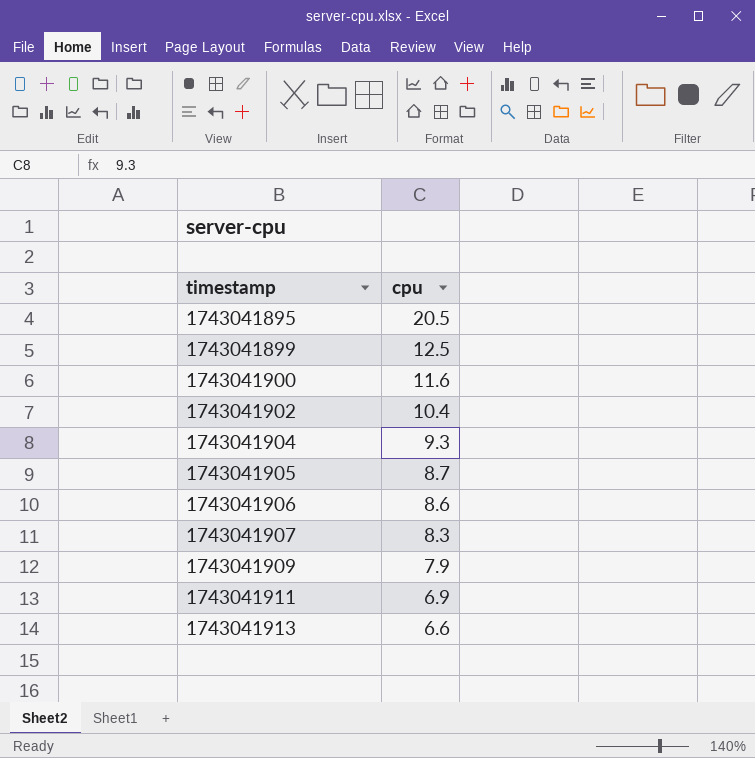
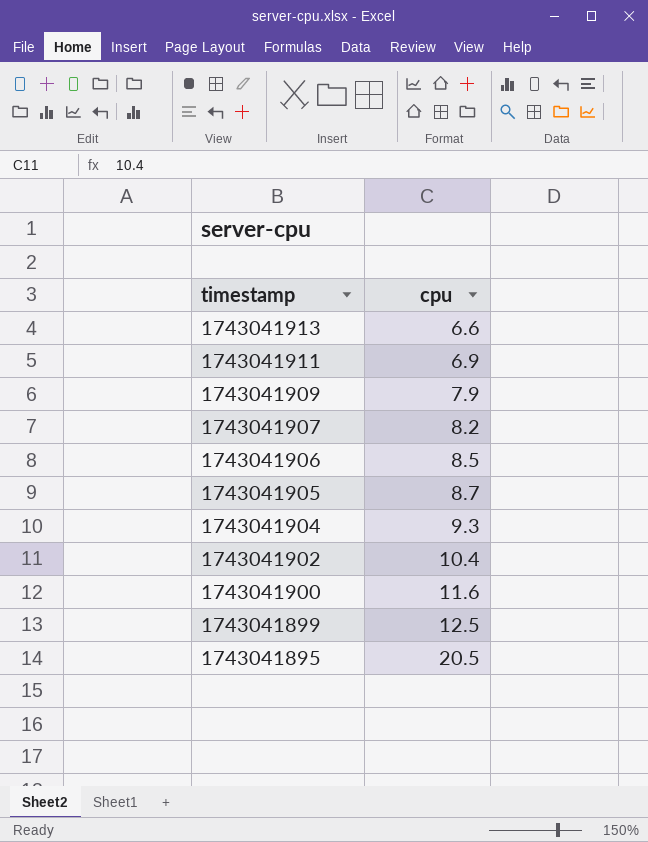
row order: timestamp ascending -> timestamp descending
1743041907 | cpu: 8.3 -> 8.2
1743041906 | cpu: 8.6 -> 8.5

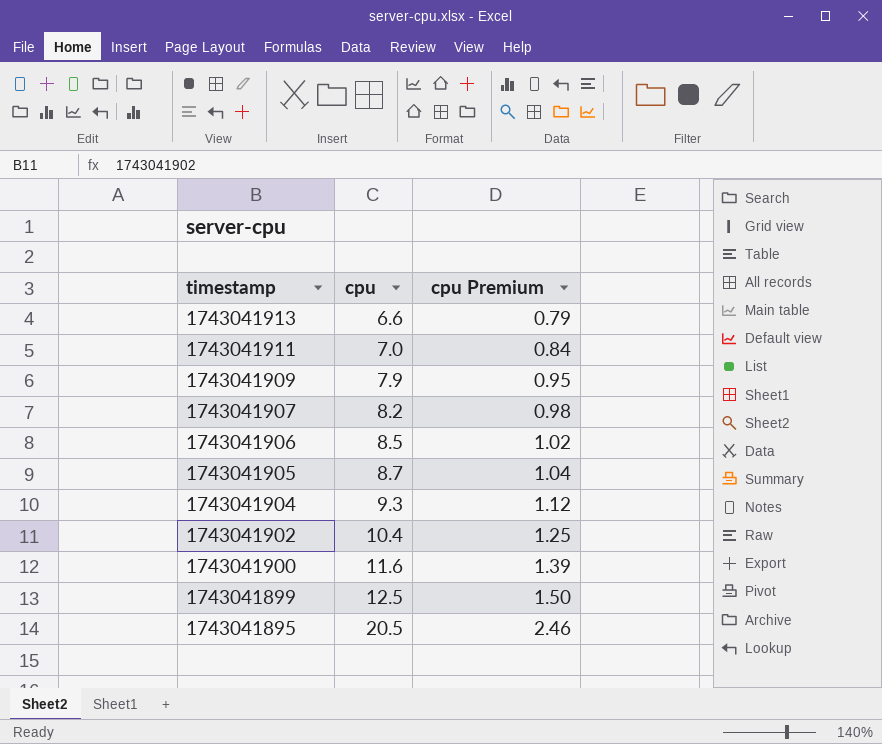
column cpu Premium | formula: none -> [cpu] * 0.12
1743041911 | cpu: 6.9 -> 7.0

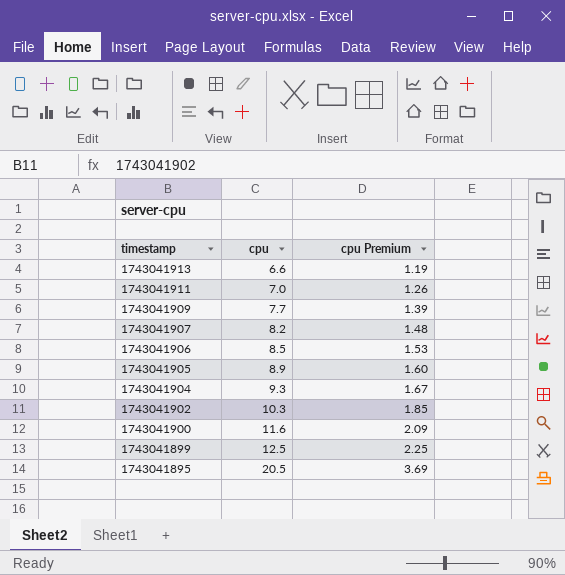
column cpu Premium | formula: [cpu] * 0.12 -> [cpu] * 0.18
1743041909 | cpu: 7.9 -> 7.7
1743041905 | cpu: 8.7 -> 8.9
1743041902 | cpu: 10.4 -> 10.3

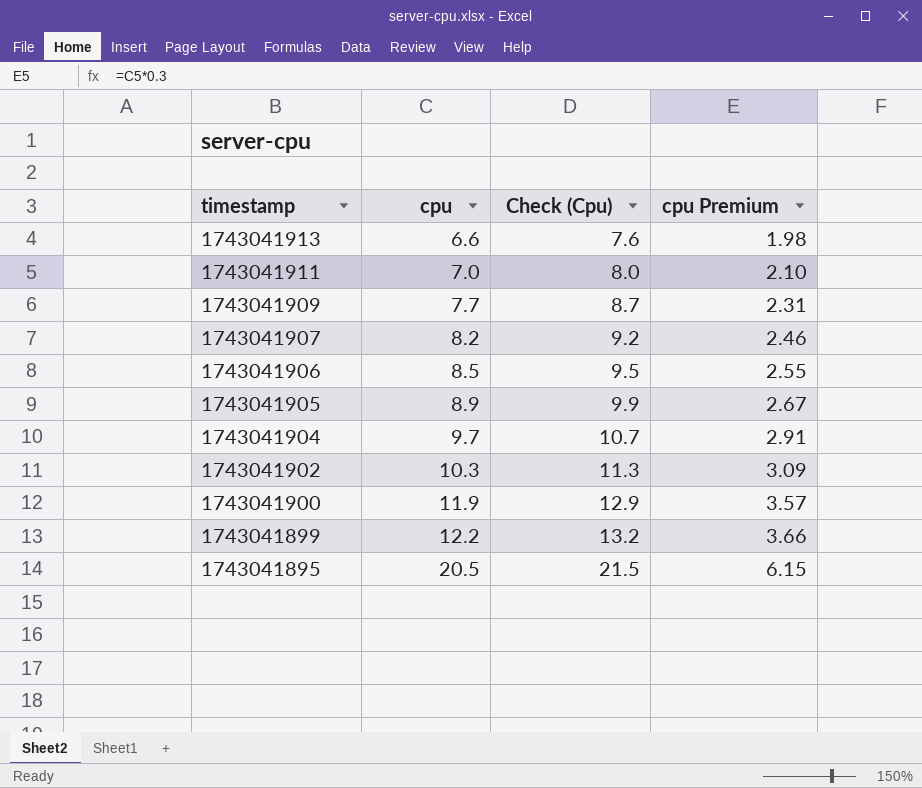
column Check (Cpu) | formula: none -> [cpu] + 1
column cpu Premium | formula: [cpu] * 0.18 -> [cpu] * 0.3
1743041904 | cpu: 9.3 -> 9.7
1743041900 | cpu: 11.6 -> 11.9
1743041899 | cpu: 12.5 -> 12.2

